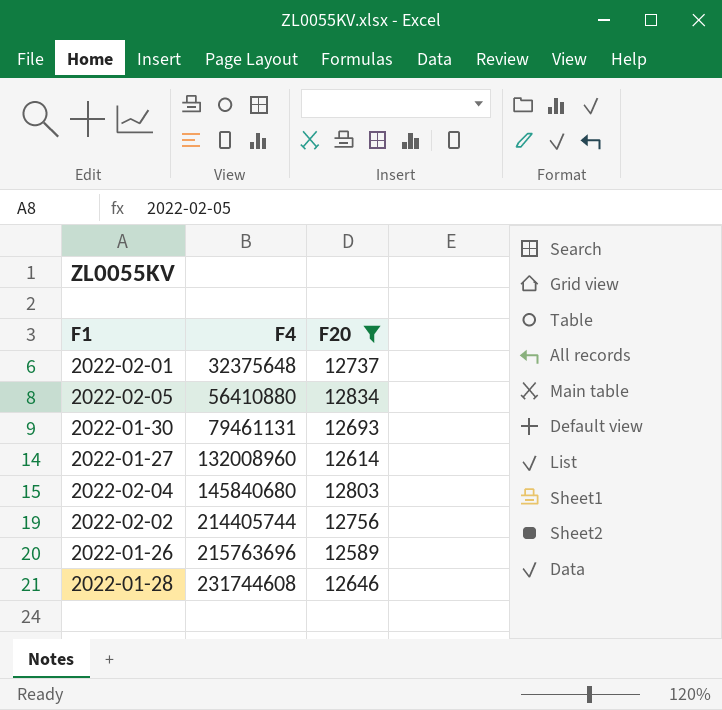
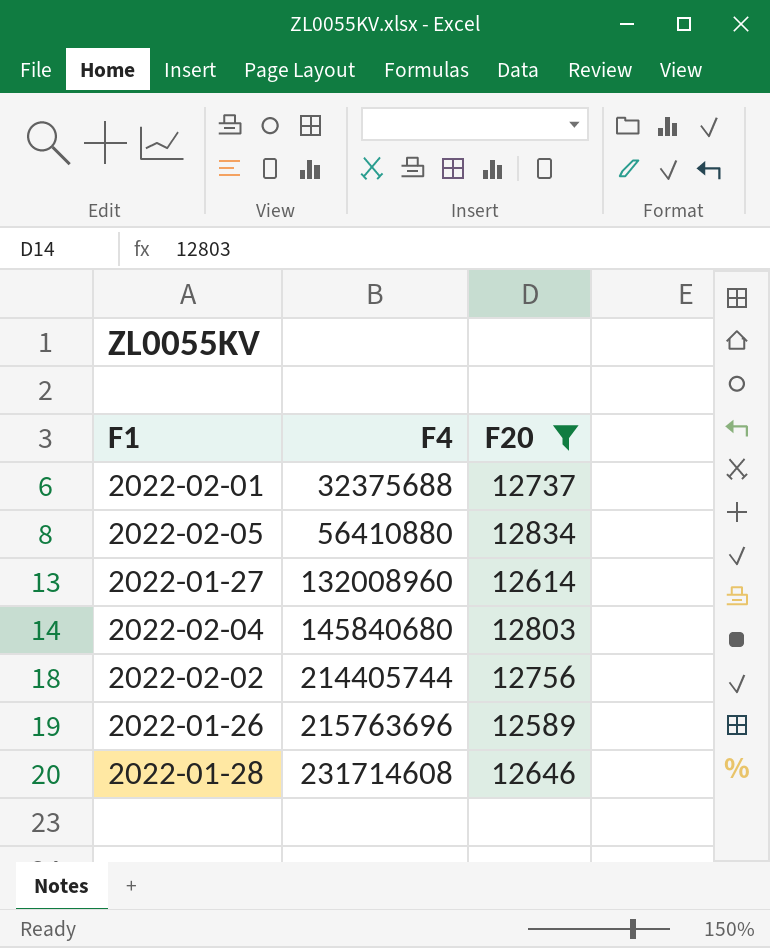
row 2022-01-30: 79461131 | 12693 -> none
2022-02-01 | F4: 32375648 -> 32375688
2022-01-28 | F4: 231744608 -> 231714608

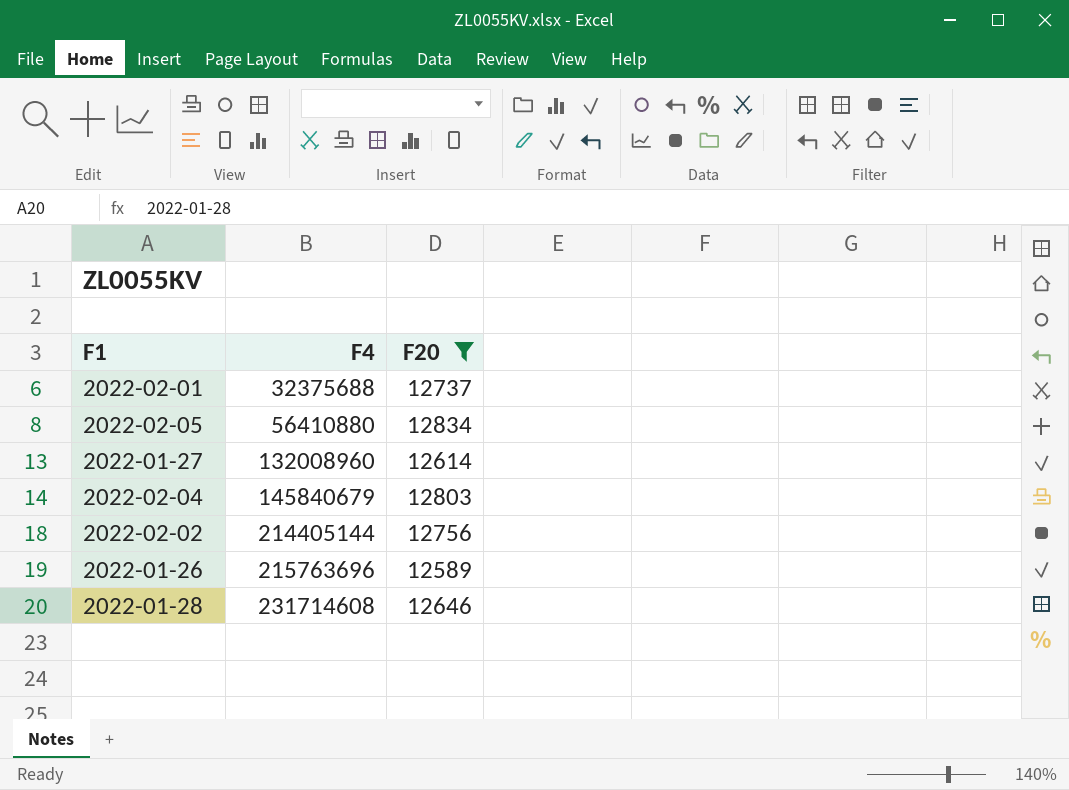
2022-02-04 | F4: 145840680 -> 145840679
2022-02-02 | F4: 214405744 -> 214405144

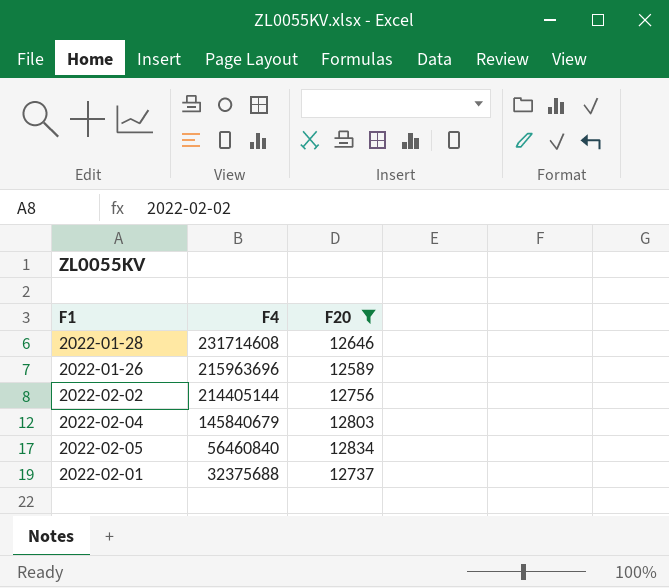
row order: F4 ascending -> F4 descending
row 2022-01-27: 132008960 | 12614 -> none
2022-01-26 | F4: 215763696 -> 215963696
2022-02-05 | F4: 56410880 -> 56460840

